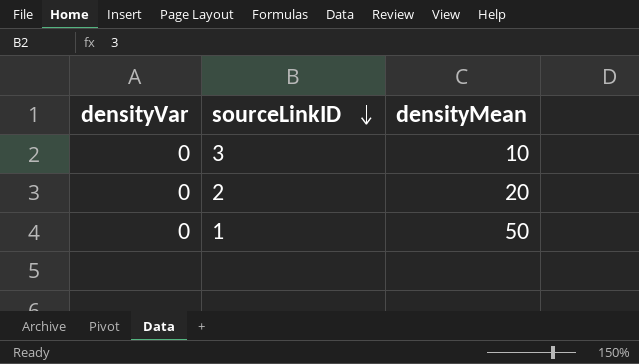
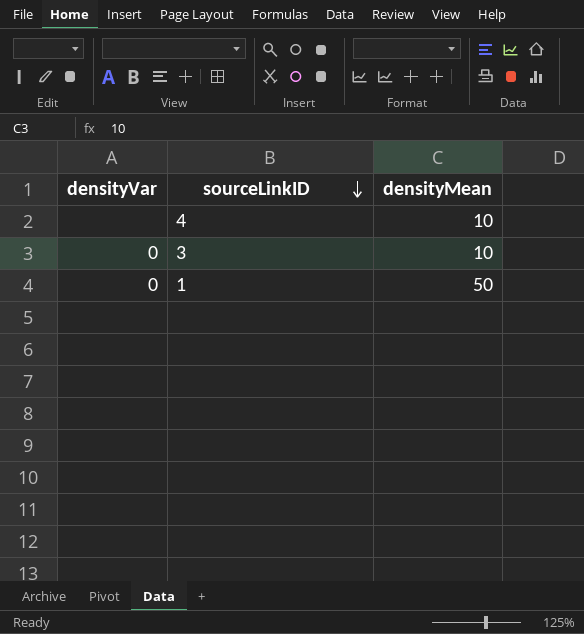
row 2: 0 | 20 -> none
row 4: none -> none | 10

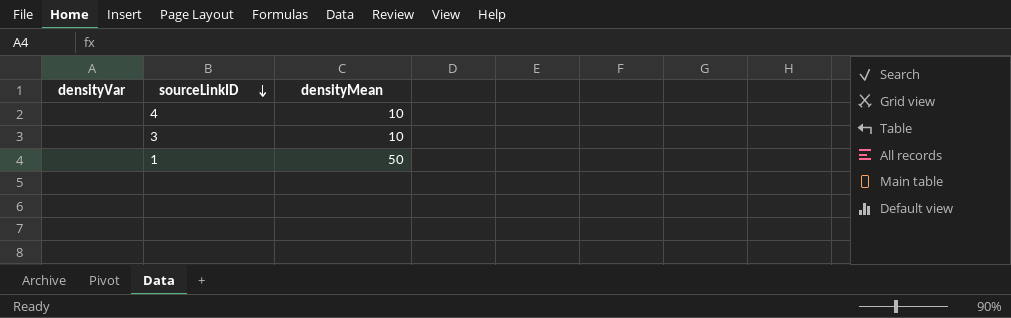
3 | densityVar: 0 -> none
1 | densityVar: 0 -> none

